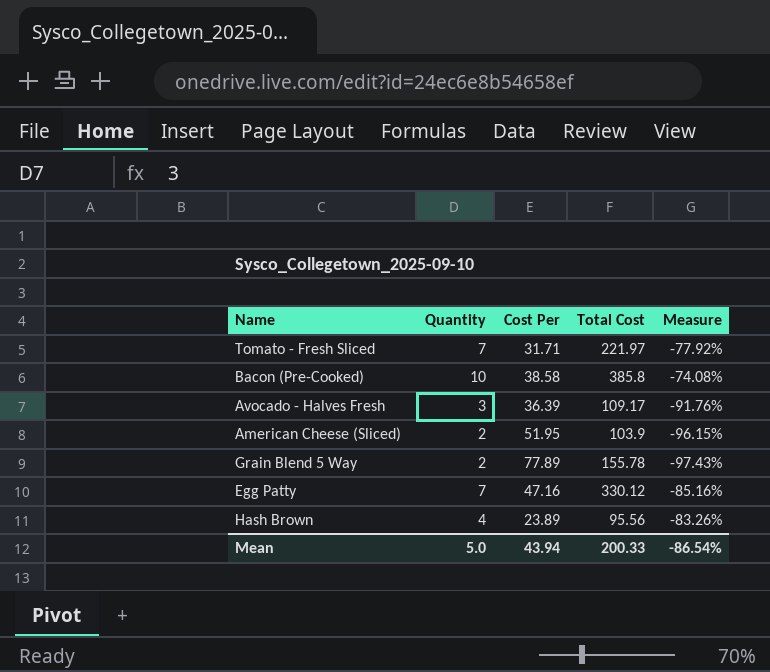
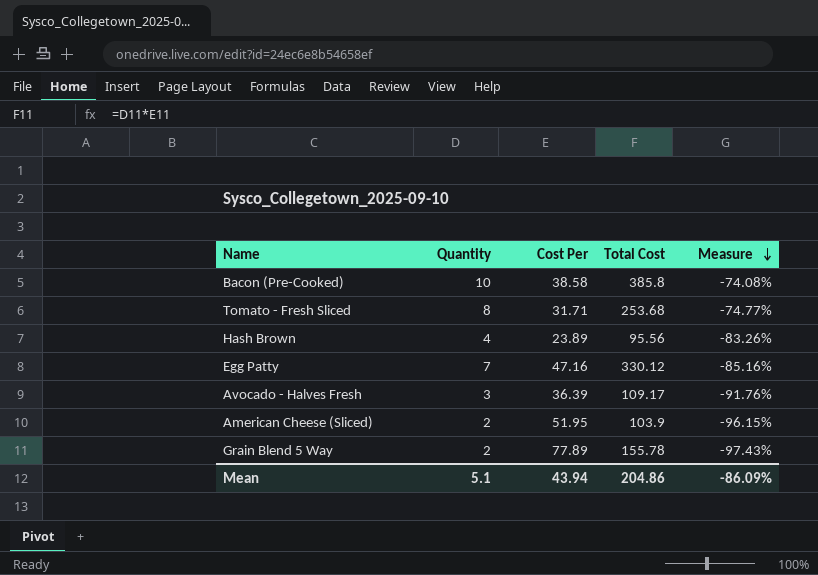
row order: none -> Measure descending
Tomato - Fresh Sliced | Quantity: 7 -> 8
Tomato - Fresh Sliced | Total Cost: 221.97 -> 253.68
Tomato - Fresh Sliced | Measure: -77.92% -> -74.77%
Mean | Quantity: 5.0 -> 5.1
Mean | Total Cost: 200.33 -> 204.86
Mean | Measure: -86.54% -> -86.09%

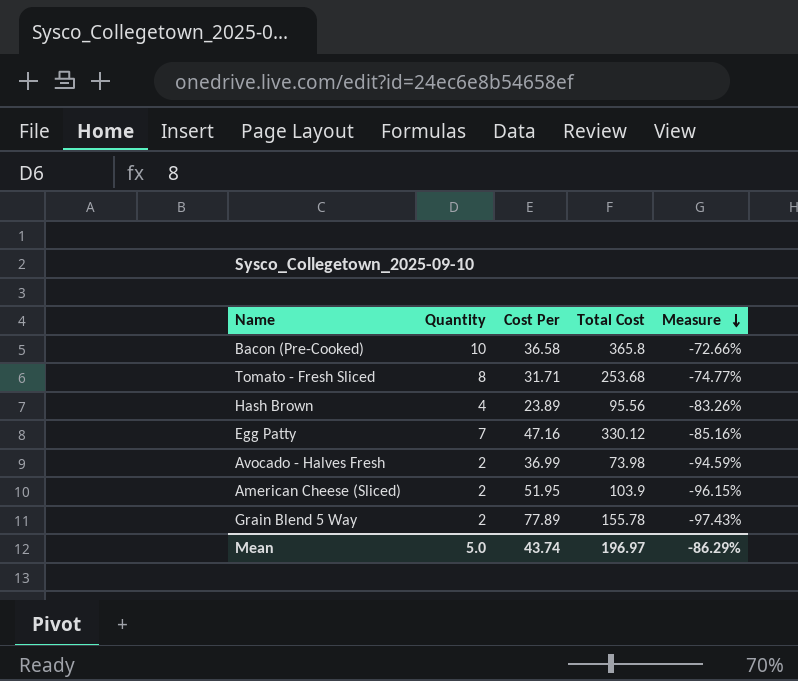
Bacon (Pre-Cooked) | Cost Per: 38.58 -> 36.58
Bacon (Pre-Cooked) | Total Cost: 385.8 -> 365.8
Bacon (Pre-Cooked) | Measure: -74.08% -> -72.66%
Avocado - Halves Fresh | Quantity: 3 -> 2
Avocado - Halves Fresh | Cost Per: 36.39 -> 36.99
Avocado - Halves Fresh | Total Cost: 109.17 -> 73.98
Avocado - Halves Fresh | Measure: -91.76% -> -94.59%
Mean | Quantity: 5.1 -> 5.0
Mean | Cost Per: 43.94 -> 43.74
Mean | Total Cost: 204.86 -> 196.97
Mean | Measure: -86.09% -> -86.29%

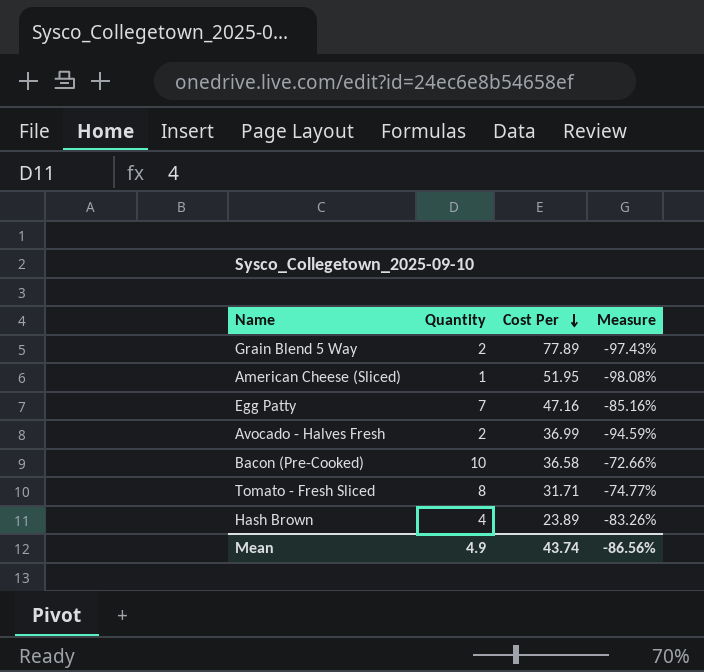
row order: Measure descending -> Cost Per descending
column Total Cost | formula: [Quantity] * [Cost Per] -> none
American Cheese (Sliced) | Quantity: 2 -> 1
American Cheese (Sliced) | Measure: -96.15% -> -98.08%
Mean | Quantity: 5.0 -> 4.9
Mean | Measure: -86.29% -> -86.56%

